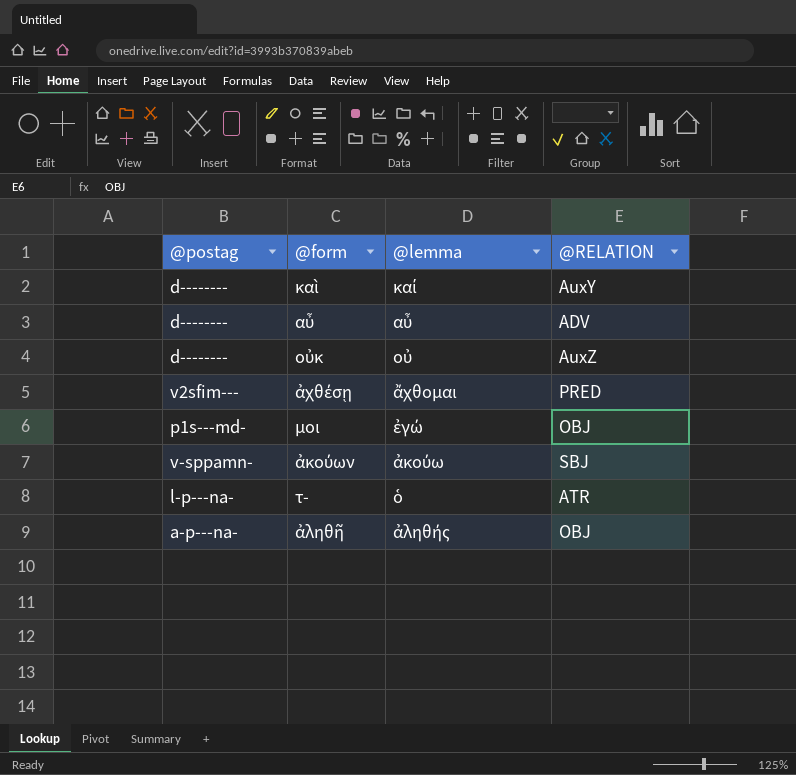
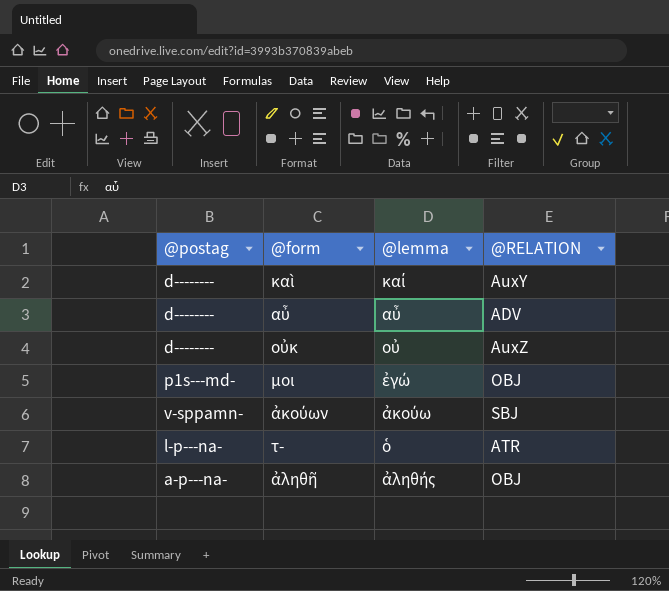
row ἀχθέσῃ: v2sfim--- | ἄχθομαι | PRED -> none

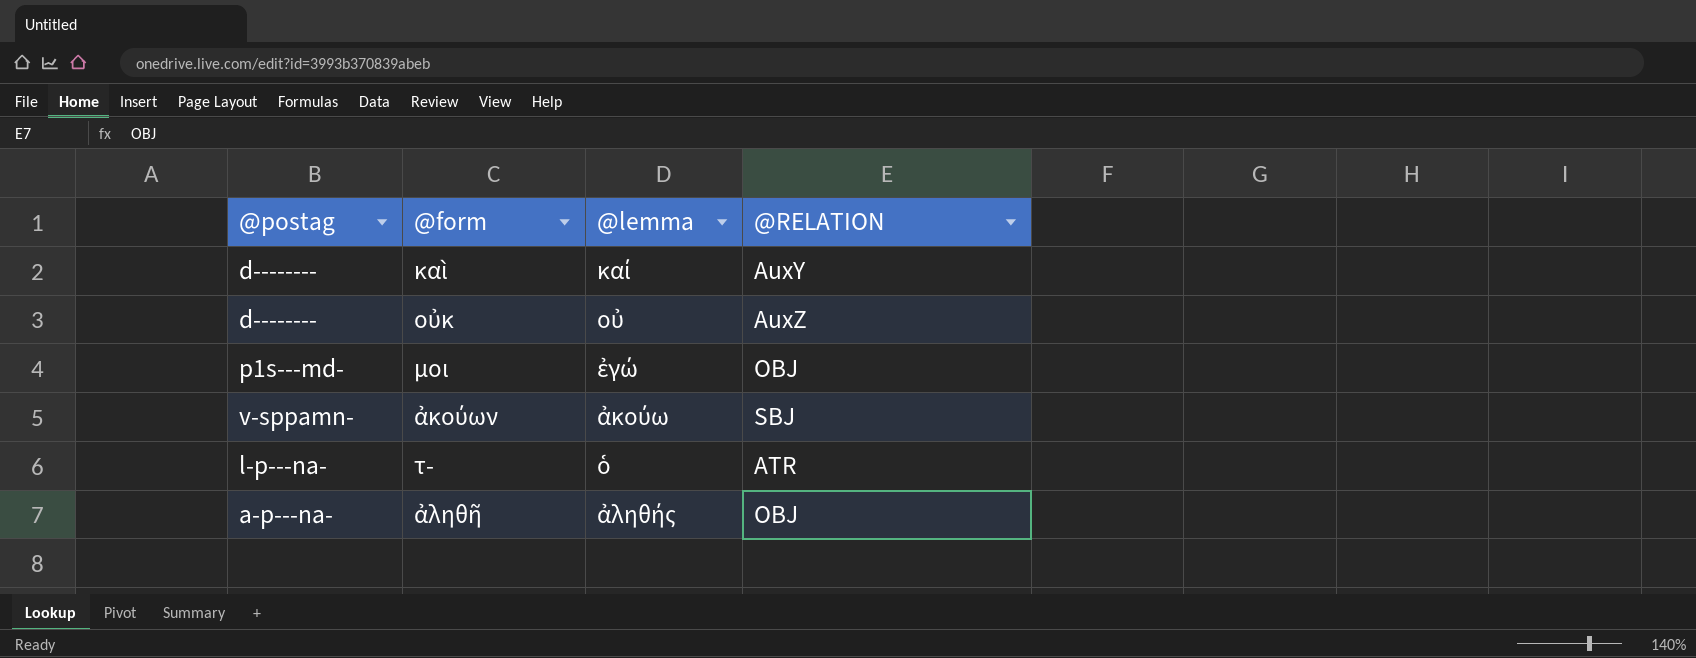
row αὖ: d-------- | αὖ | ADV -> none

